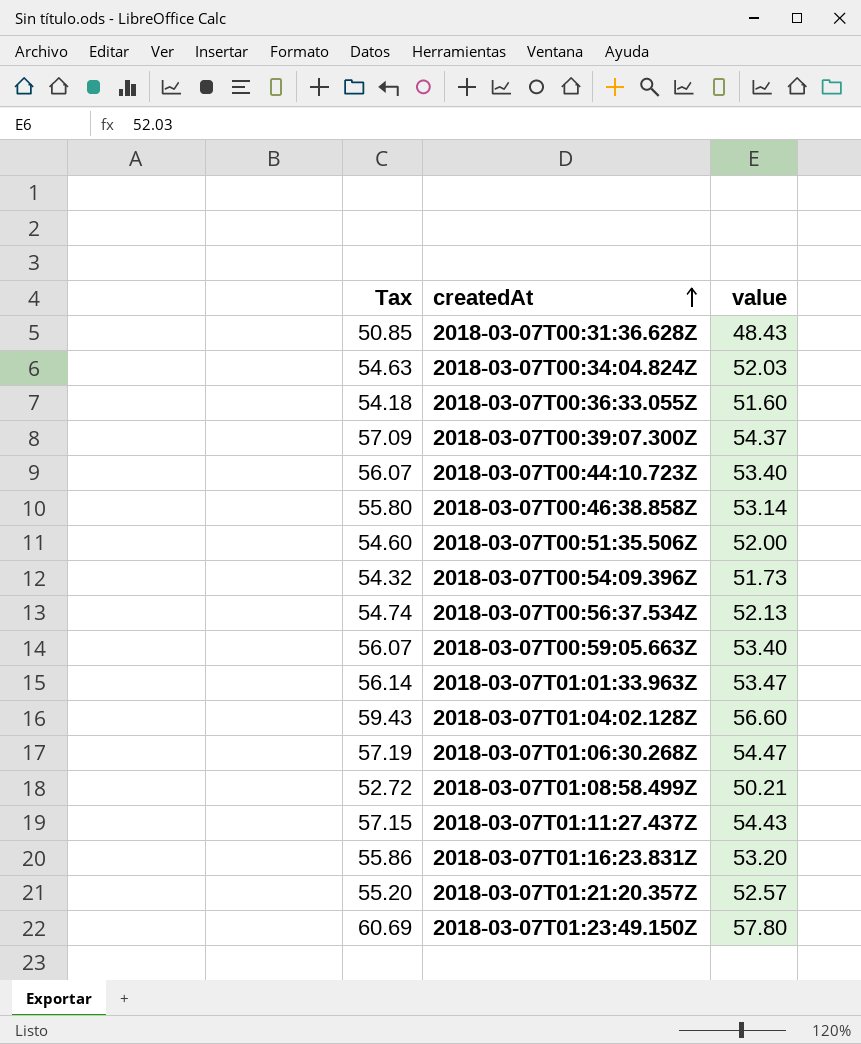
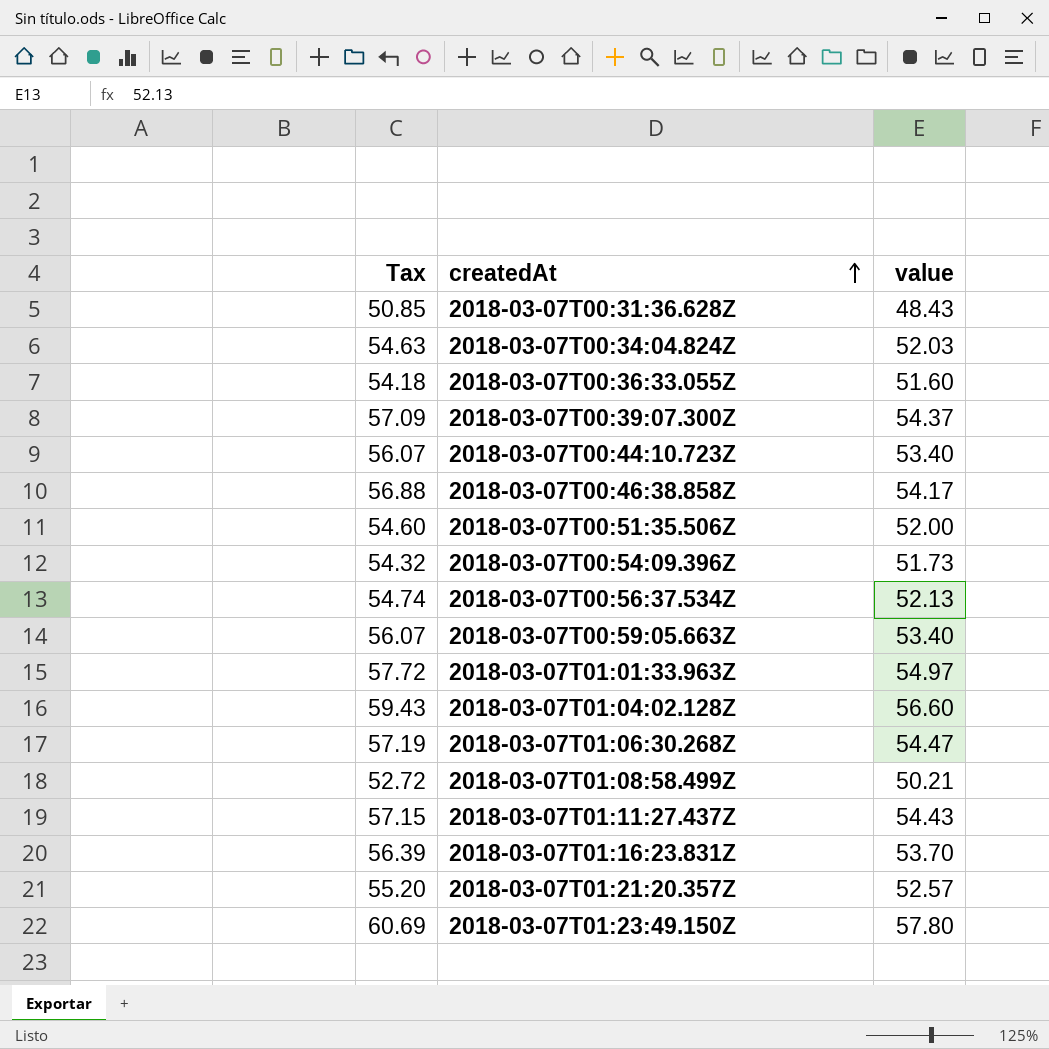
2018-03-07T00:46:38.858Z | Tax: 55.80 -> 56.88
2018-03-07T00:46:38.858Z | value: 53.14 -> 54.17
2018-03-07T01:01:33.963Z | Tax: 56.14 -> 57.72
2018-03-07T01:01:33.963Z | value: 53.47 -> 54.97
2018-03-07T01:16:23.831Z | Tax: 55.86 -> 56.39
2018-03-07T01:16:23.831Z | value: 53.20 -> 53.70

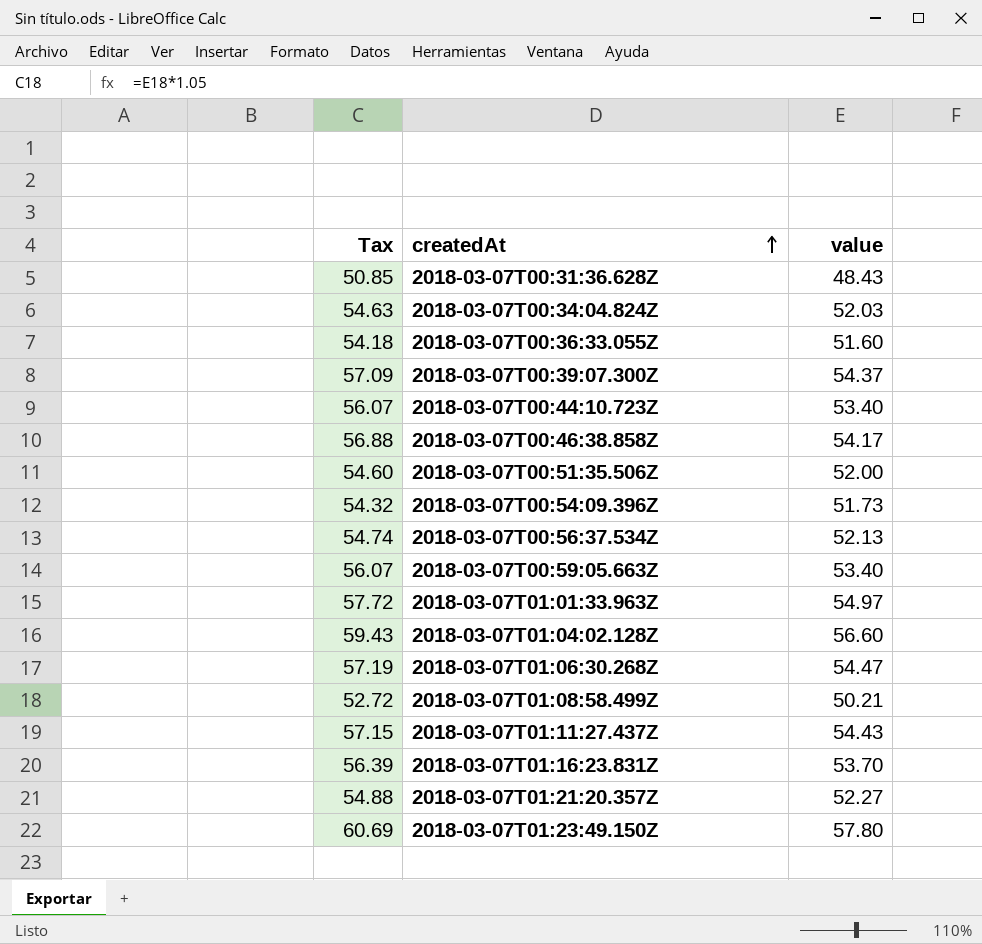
2018-03-07T01:21:20.357Z | Tax: 55.20 -> 54.88
2018-03-07T01:21:20.357Z | value: 52.57 -> 52.27

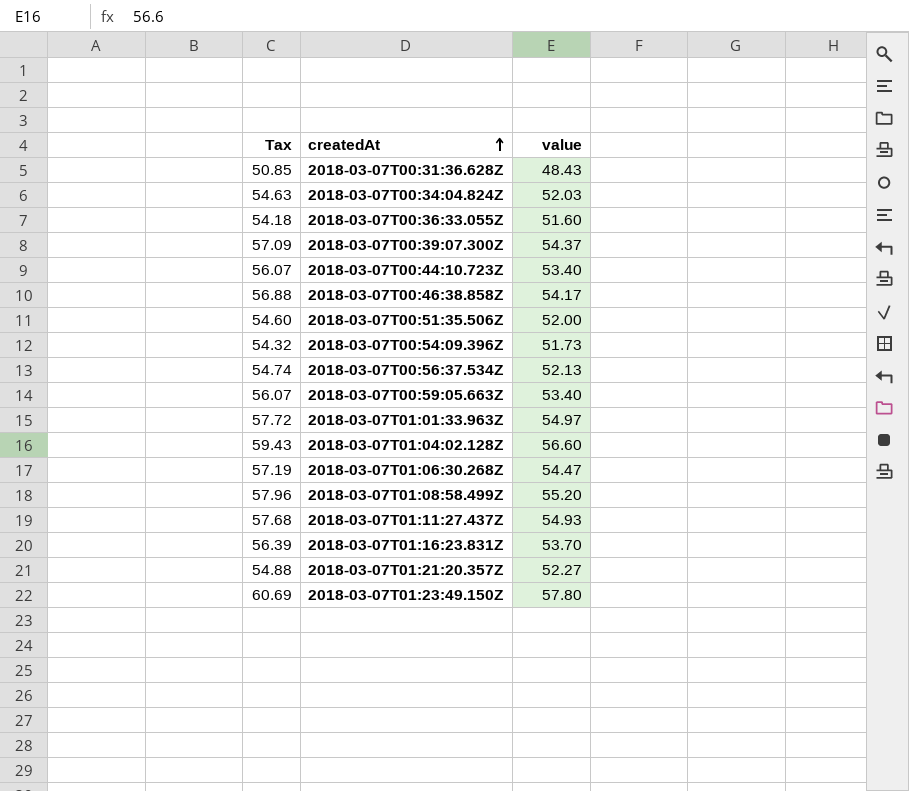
2018-03-07T01:08:58.499Z | Tax: 52.72 -> 57.96
2018-03-07T01:08:58.499Z | value: 50.21 -> 55.20
2018-03-07T01:11:27.437Z | Tax: 57.15 -> 57.68
2018-03-07T01:11:27.437Z | value: 54.43 -> 54.93

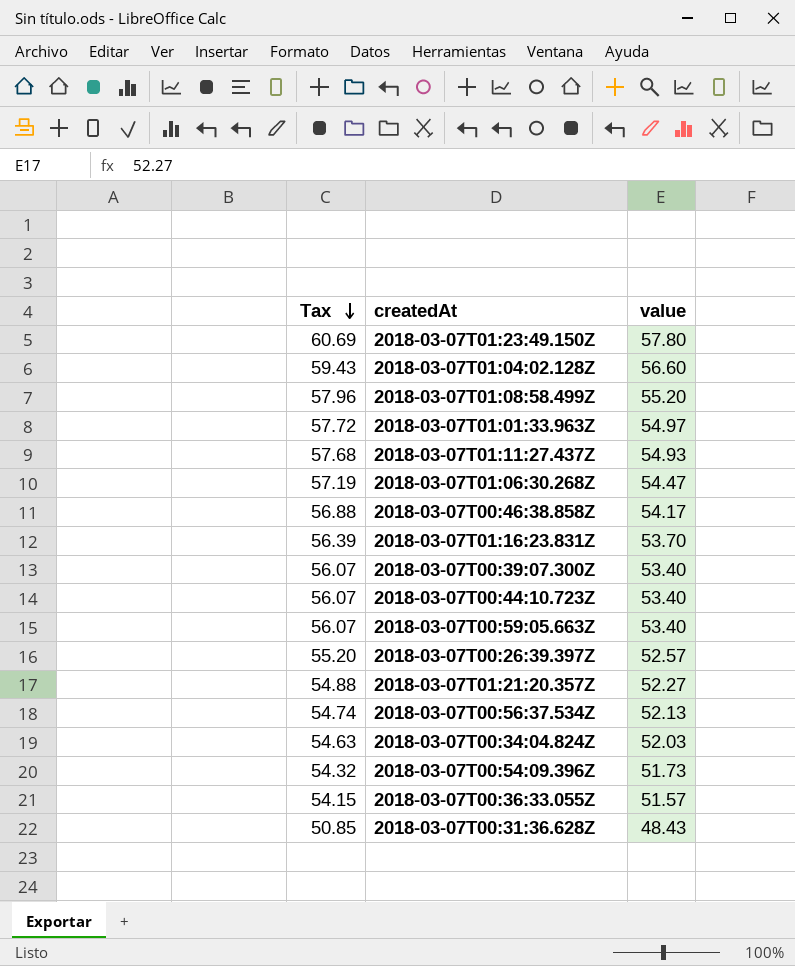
row order: createdAt ascending -> Tax descending
row 2018-03-07T00:51:35.506Z: 54.60 | 52.00 -> none
2018-03-07T00:39:07.300Z | Tax: 57.09 -> 56.07
2018-03-07T00:39:07.300Z | value: 54.37 -> 53.40
row 2018-03-07T00:26:39.397Z: none -> 55.20 | 52.57
2018-03-07T00:36:33.055Z | Tax: 54.18 -> 54.15
2018-03-07T00:36:33.055Z | value: 51.60 -> 51.57

